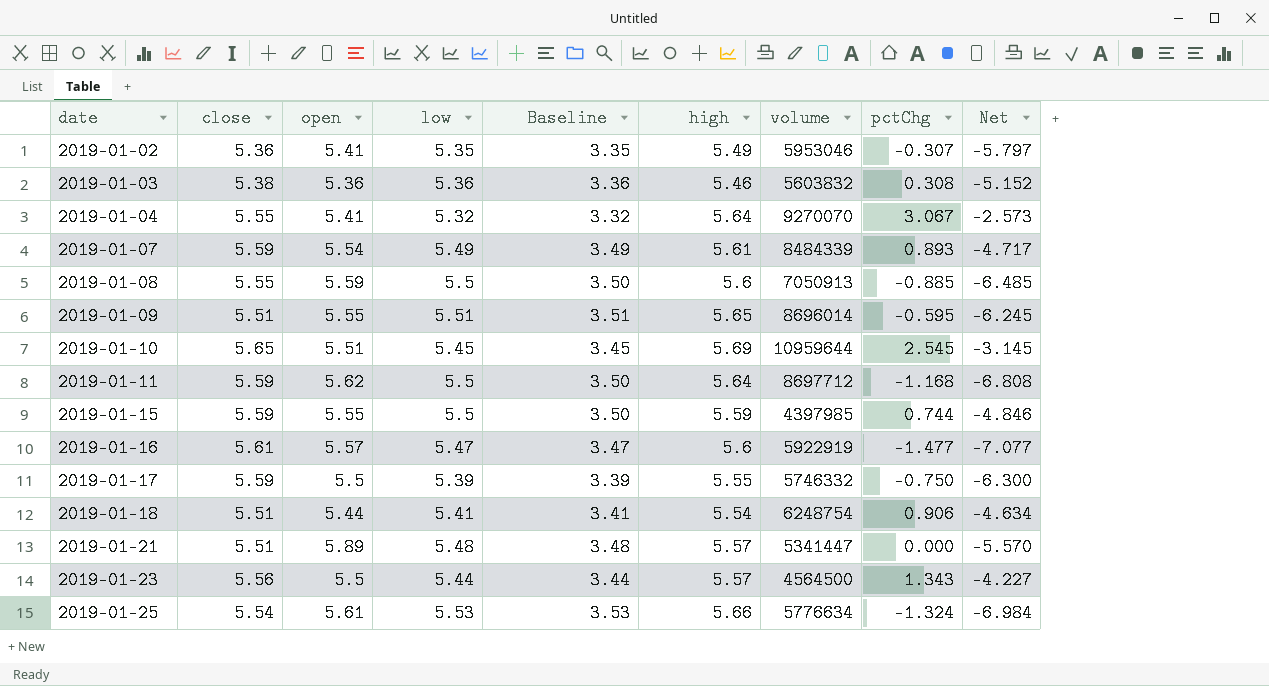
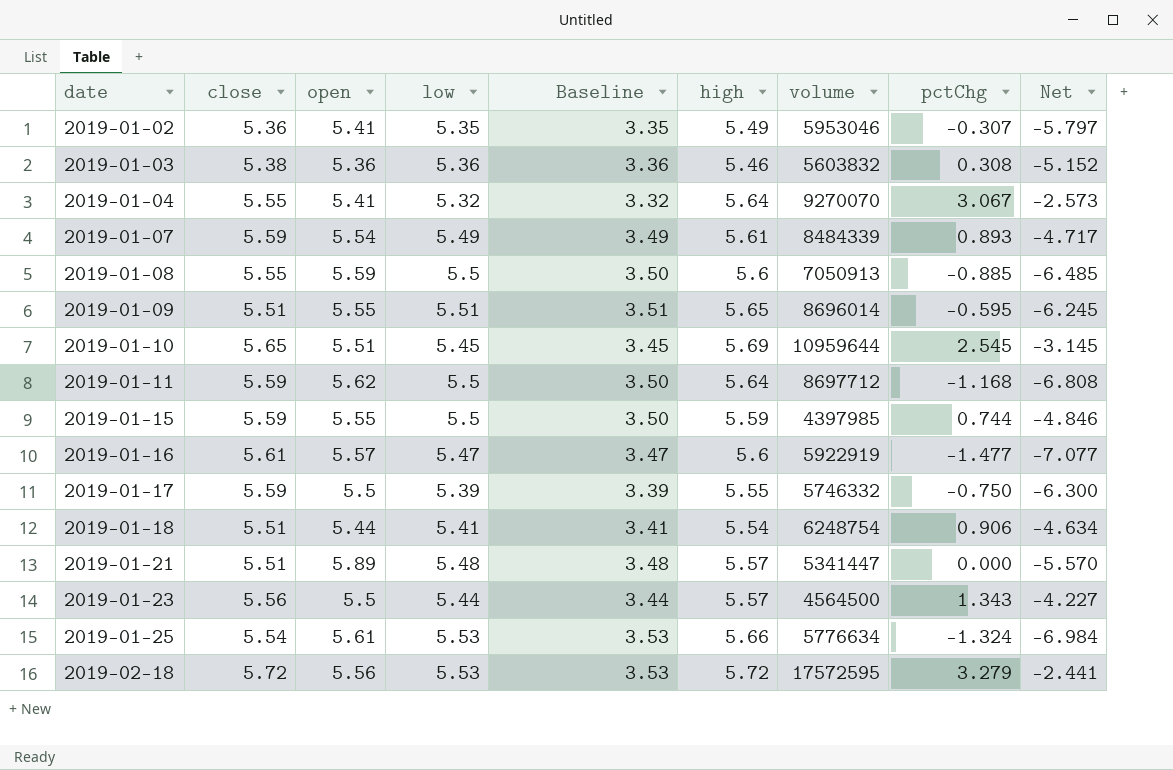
row 2019-02-18: none -> 5.72 | 5.56 | 5.53 | 3.53 | 5.72 | 17572595 | 3.279 | -2.441

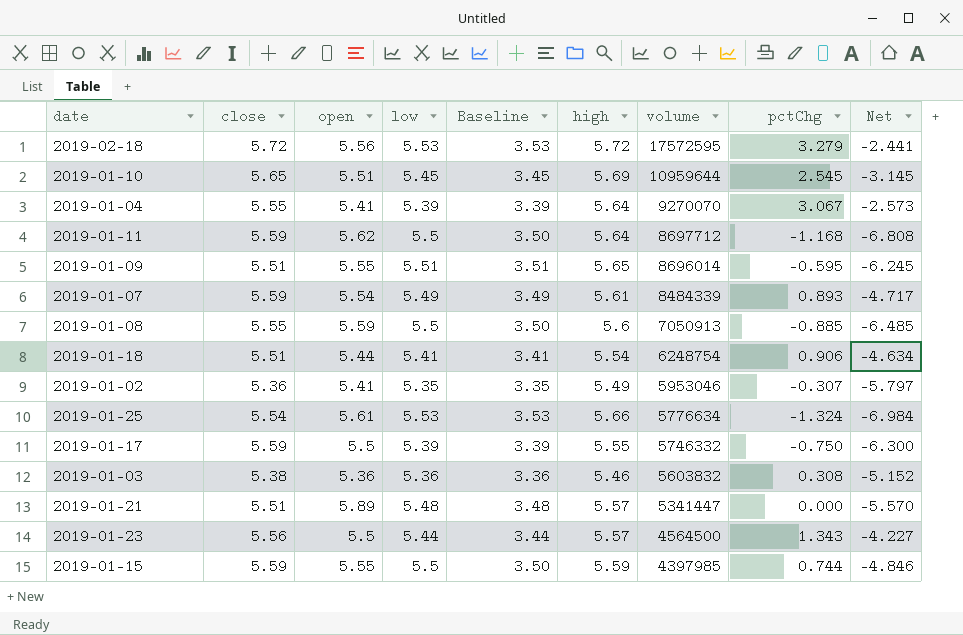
row order: date ascending -> volume descending
row 2019-01-16: 5.61 | 5.57 | 5.47 | 3.47 | 5.6 | 5922919 | -1.477 | -7.077 -> none
2019-01-04 | low: 5.32 -> 5.39
2019-01-04 | Baseline: 3.32 -> 3.39

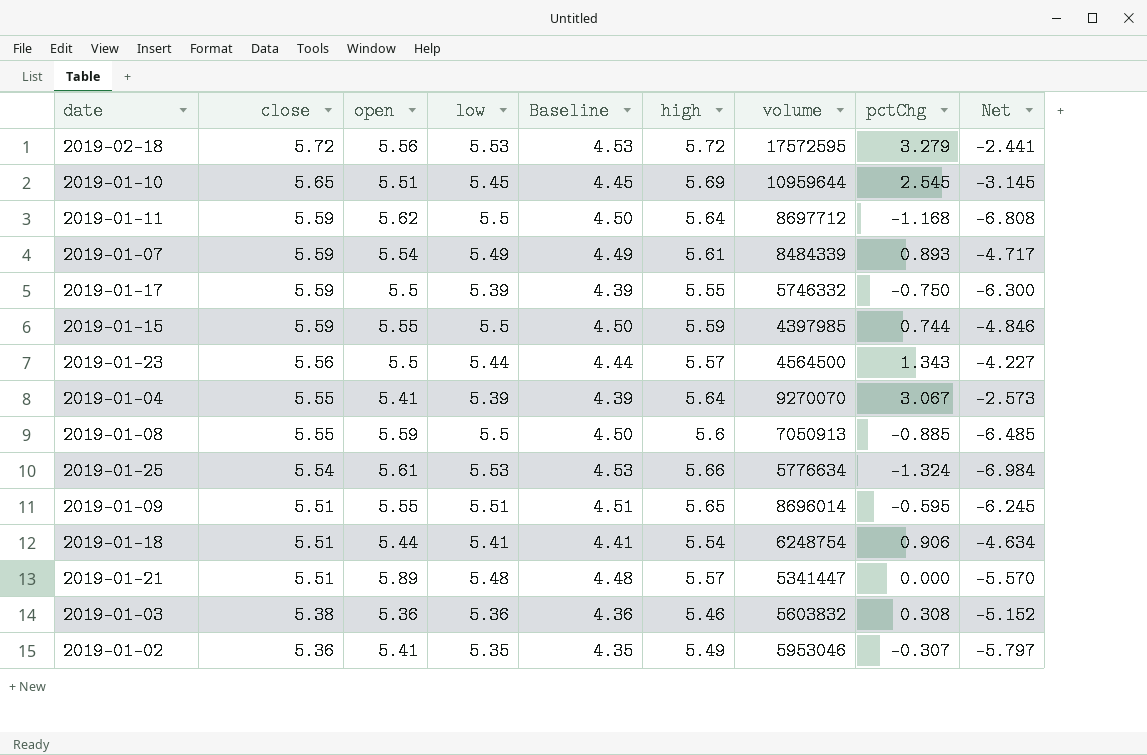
row order: volume descending -> close descending
column Baseline | formula: [low] - 2 -> [low] - 1

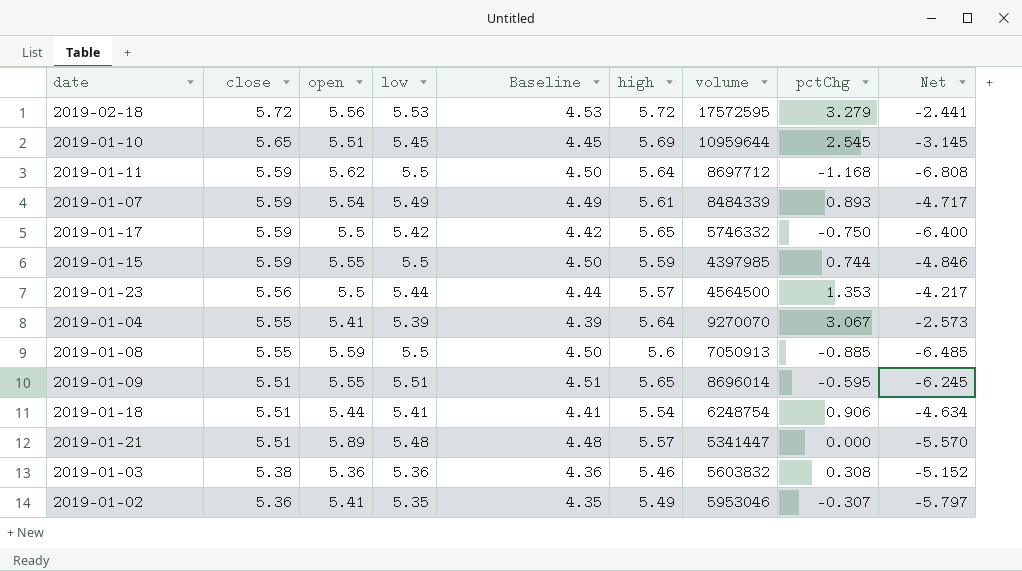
row 2019-01-25: 5.54 | 5.61 | 5.53 | 4.53 | 5.66 | 5776634 | -1.324 | -6.984 -> none
2019-01-17 | low: 5.39 -> 5.42
2019-01-17 | Baseline: 4.39 -> 4.42
2019-01-17 | high: 5.55 -> 5.65
2019-01-17 | Net: -6.300 -> -6.400
2019-01-23 | pctChg: 1.343 -> 1.353
2019-01-23 | Net: -4.227 -> -4.217

